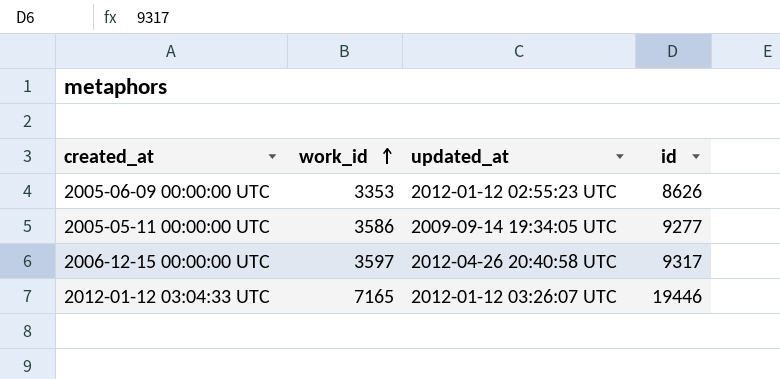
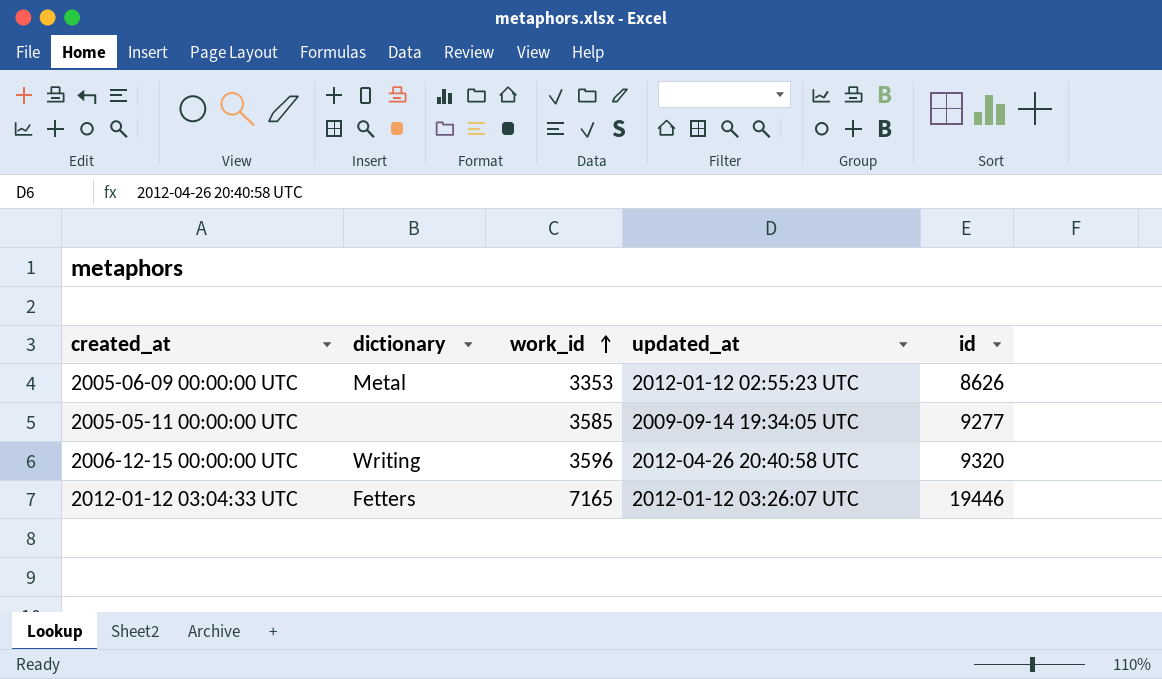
column dictionary | position: none -> 2
2005-05-11 00:00:00 UTC | work_id: 3586 -> 3585
2006-12-15 00:00:00 UTC | work_id: 3597 -> 3596
2006-12-15 00:00:00 UTC | id: 9317 -> 9320

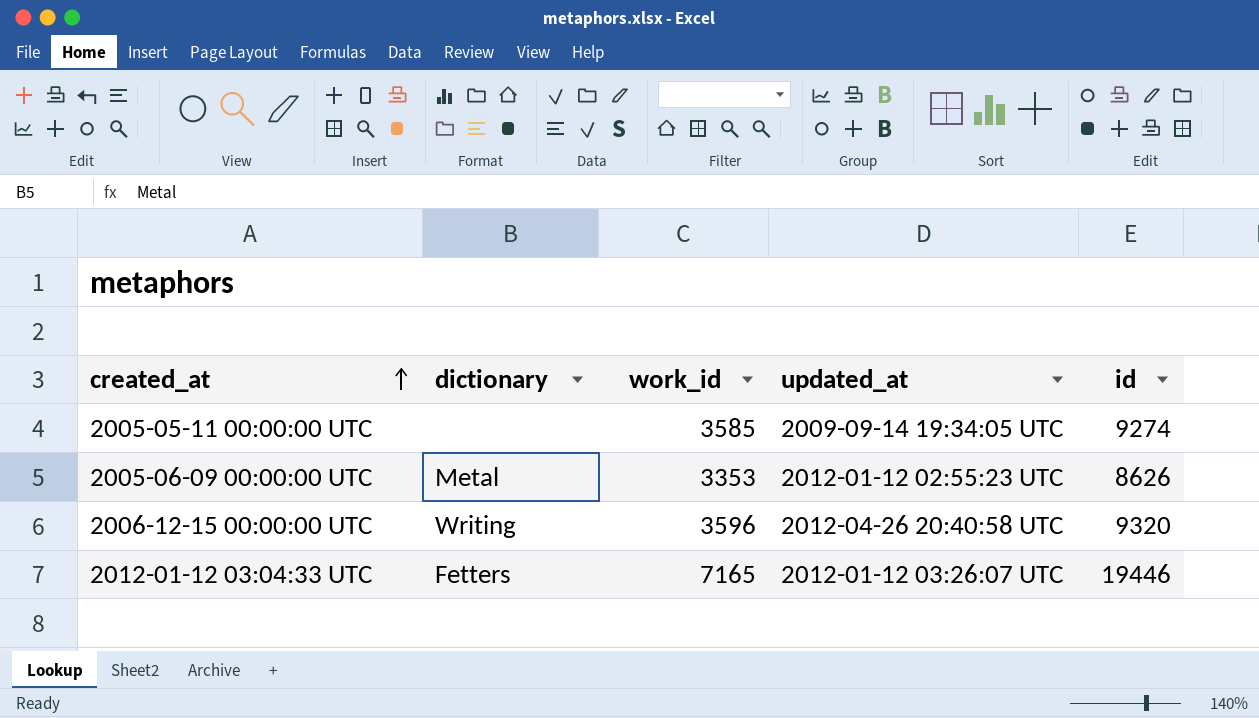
row order: work_id ascending -> created_at ascending
2005-05-11 00:00:00 UTC | id: 9277 -> 9274

